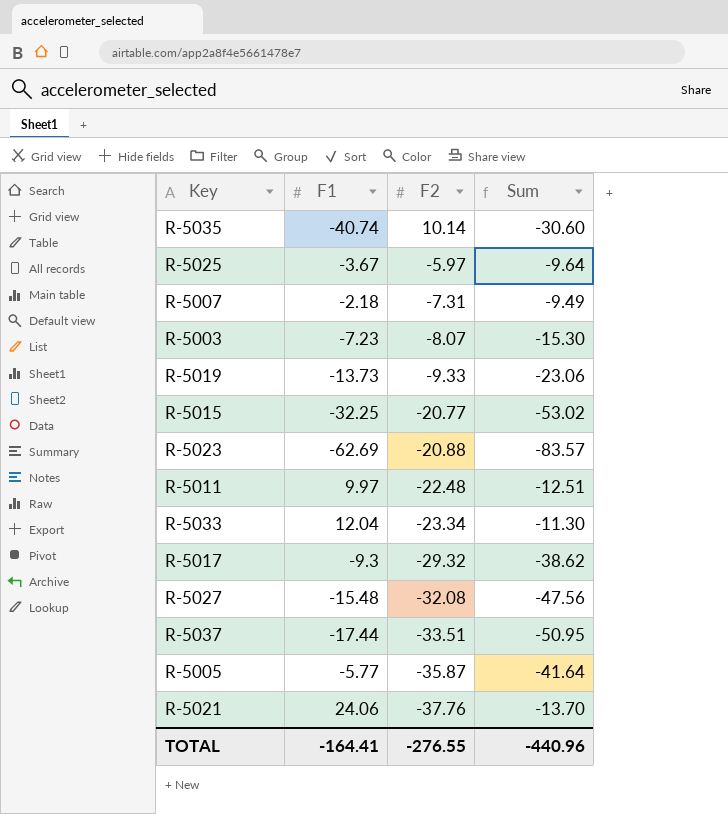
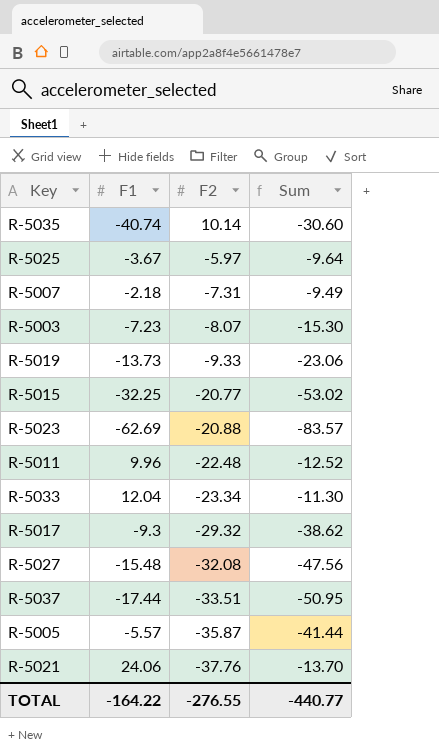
R-5011 | F1: 9.97 -> 9.96
R-5011 | Sum: -12.51 -> -12.52
R-5005 | F1: -5.77 -> -5.57
R-5005 | Sum: -41.64 -> -41.44
TOTAL | F1: -164.41 -> -164.22
TOTAL | Sum: -440.96 -> -440.77

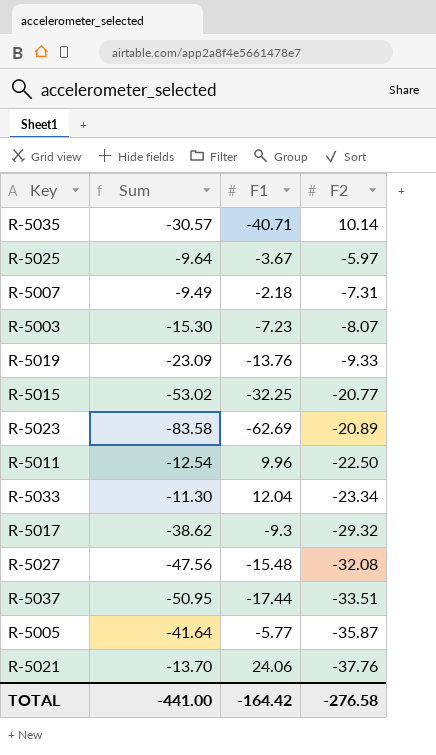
column Sum | position: 4 -> 2
R-5035 | Sum: -30.60 -> -30.57
R-5035 | F1: -40.74 -> -40.71
R-5019 | Sum: -23.06 -> -23.09
R-5019 | F1: -13.73 -> -13.76
R-5023 | Sum: -83.57 -> -83.58
R-5023 | F2: -20.88 -> -20.89
R-5011 | Sum: -12.52 -> -12.54
R-5011 | F2: -22.48 -> -22.50
R-5005 | Sum: -41.44 -> -41.64
R-5005 | F1: -5.57 -> -5.77
TOTAL | Sum: -440.77 -> -441.00
TOTAL | F1: -164.22 -> -164.42
TOTAL | F2: -276.55 -> -276.58

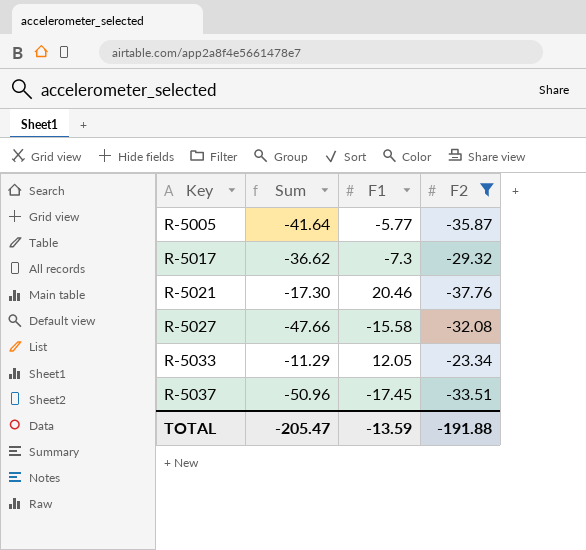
filter: none -> F2 <= -23.34
row order: F2 descending -> Key ascending
R-5017 | Sum: -38.62 -> -36.62
R-5017 | F1: -9.3 -> -7.3
R-5021 | Sum: -13.70 -> -17.30
R-5021 | F1: 24.06 -> 20.46
R-5027 | Sum: -47.56 -> -47.66
R-5027 | F1: -15.48 -> -15.58
R-5033 | Sum: -11.30 -> -11.29
R-5033 | F1: 12.04 -> 12.05
R-5037 | Sum: -50.95 -> -50.96
R-5037 | F1: -17.44 -> -17.45
TOTAL | Sum: -441.00 -> -205.47
TOTAL | F1: -164.42 -> -13.59
TOTAL | F2: -276.58 -> -191.88

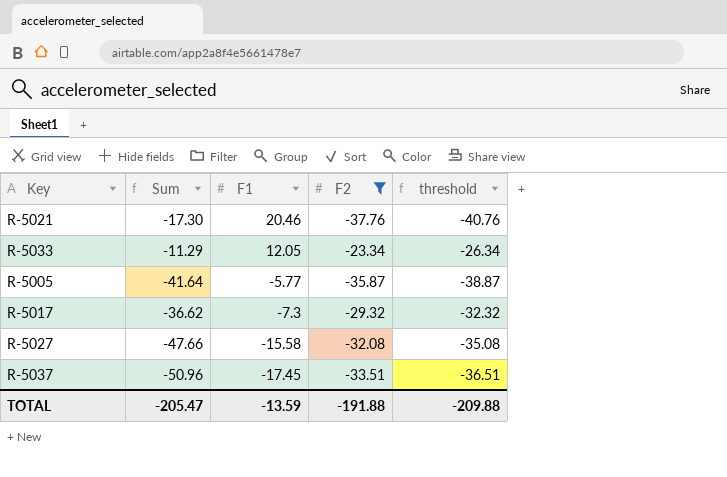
row order: Key ascending -> F1 descending
column threshold | formula: none -> [F2] - 3

